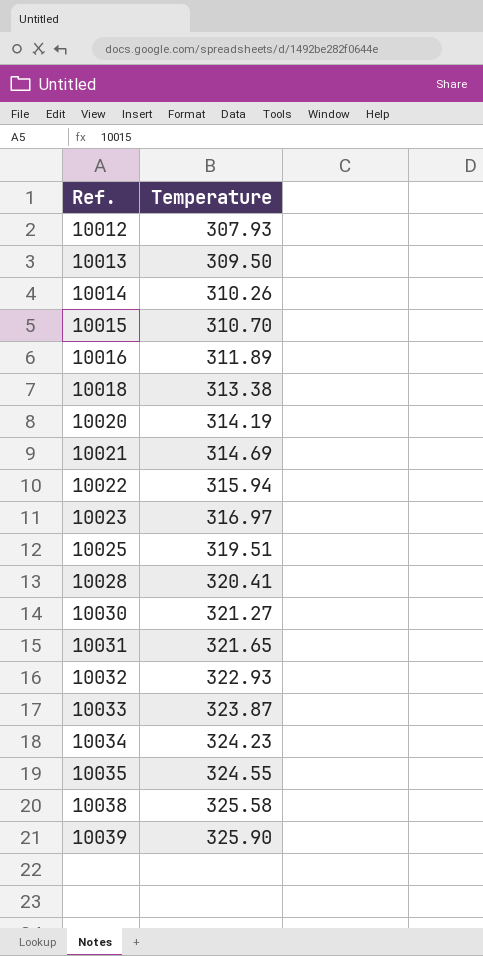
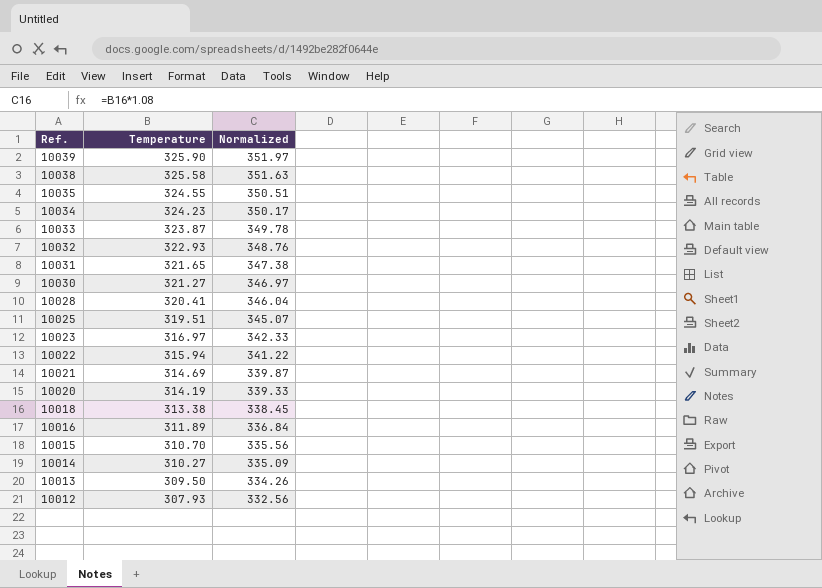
row order: Ref. ascending -> Ref. descending
column Normalized | formula: none -> [Temperature] * 1.08
10014 | Temperature: 310.26 -> 310.27

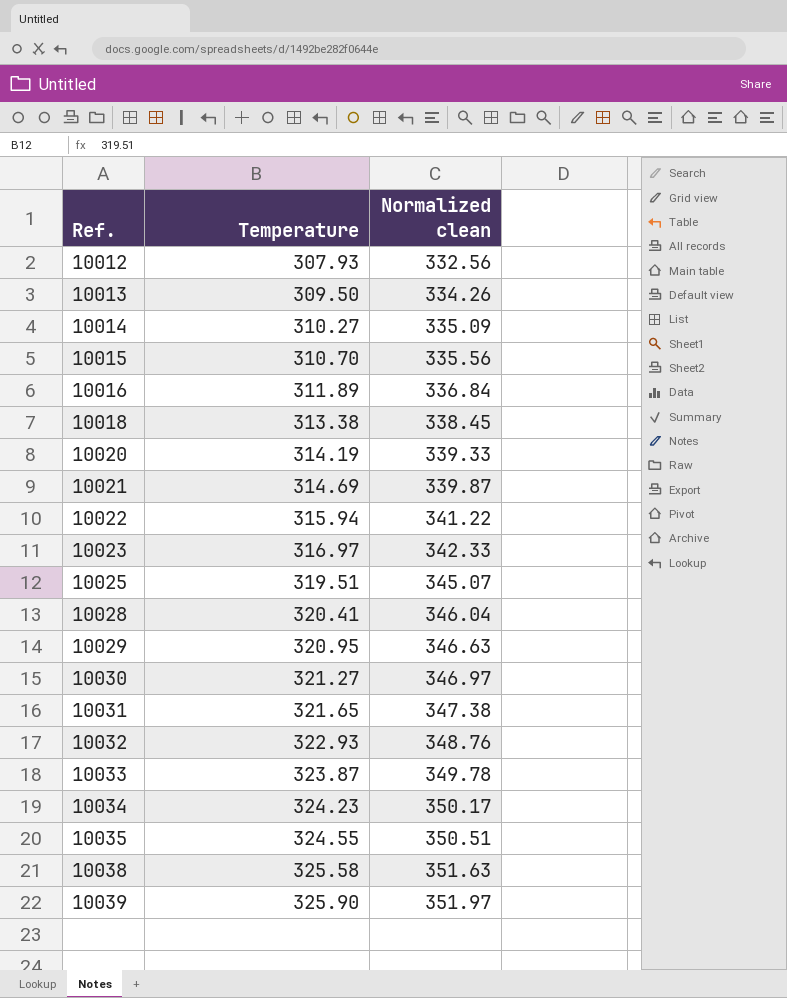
row order: Ref. descending -> Ref. ascending
column name: Normalized -> Normalized clean
row 10029: none -> 320.95 | 346.63

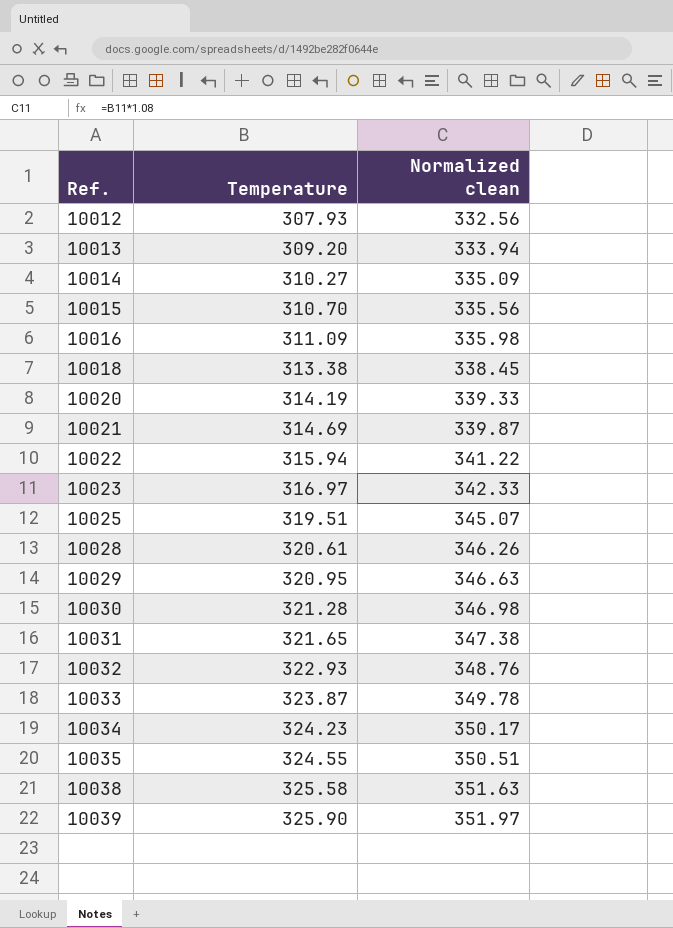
10013 | Temperature: 309.50 -> 309.20
10013 | Normalized clean: 334.26 -> 333.94
10016 | Temperature: 311.89 -> 311.09
10016 | Normalized clean: 336.84 -> 335.98
10028 | Temperature: 320.41 -> 320.61
10028 | Normalized clean: 346.04 -> 346.26
10030 | Temperature: 321.27 -> 321.28
10030 | Normalized clean: 346.97 -> 346.98

